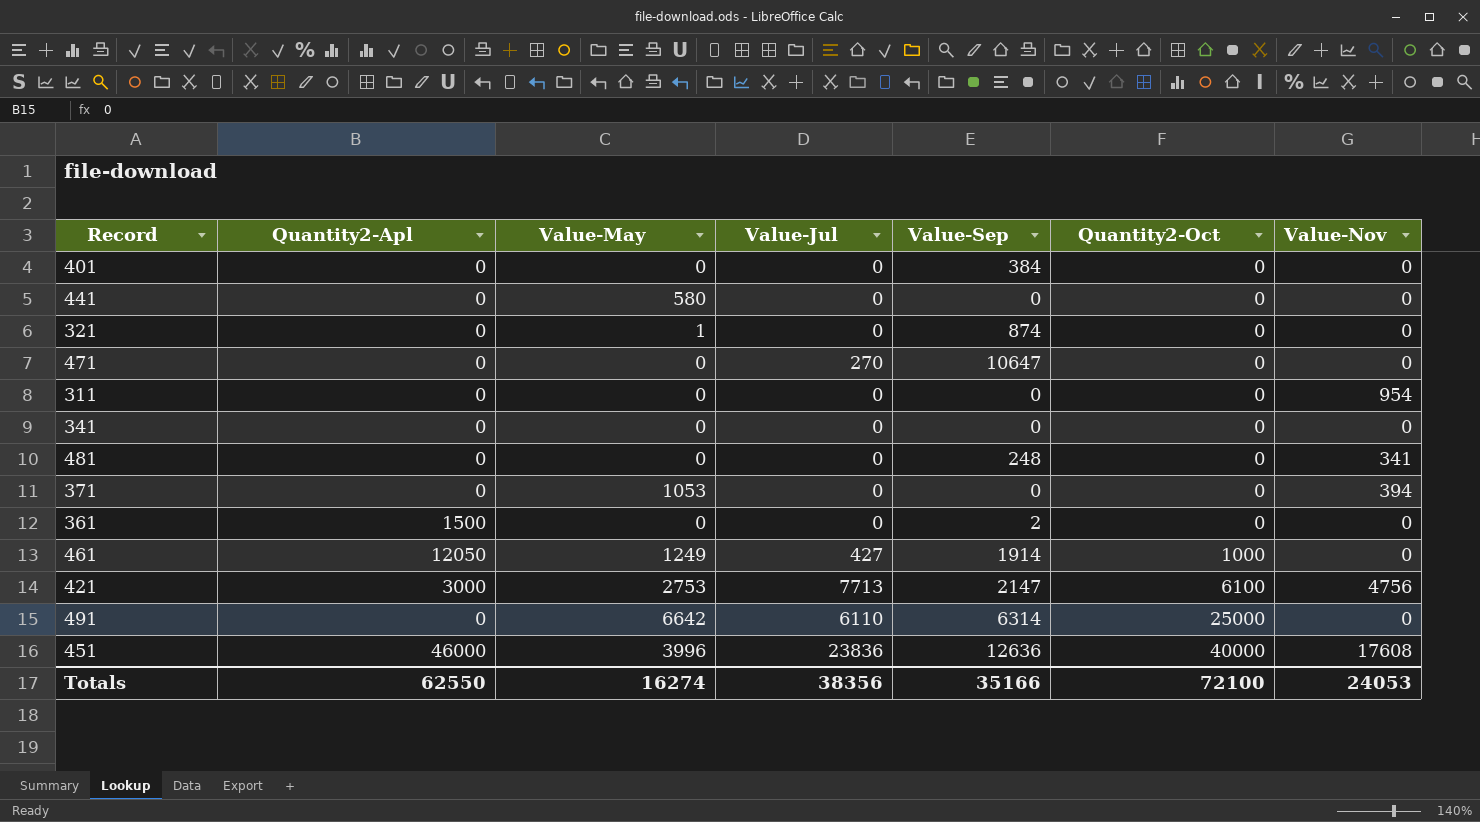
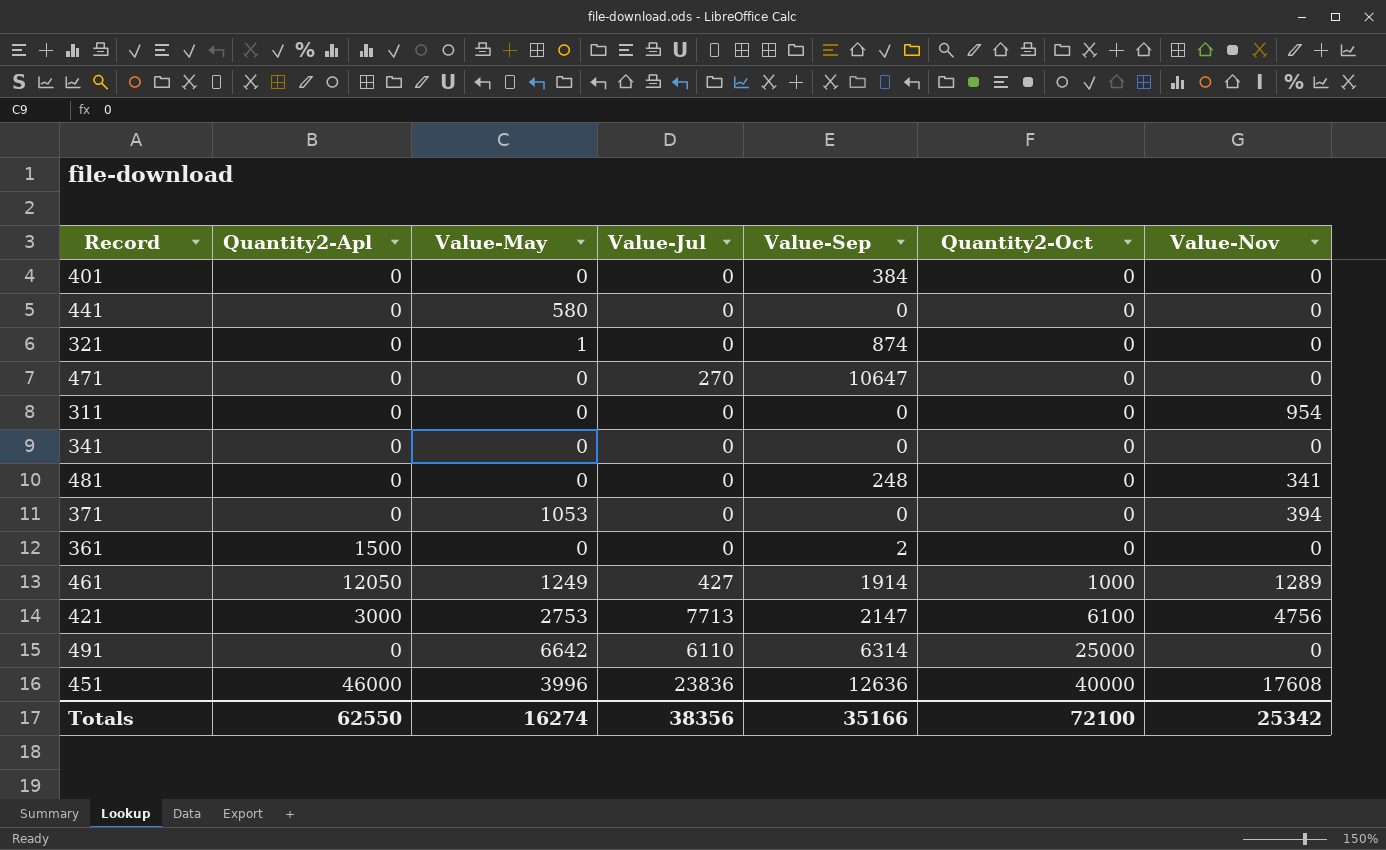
461 | Value-Nov: 0 -> 1289
Totals | Value-Nov: 24053 -> 25342

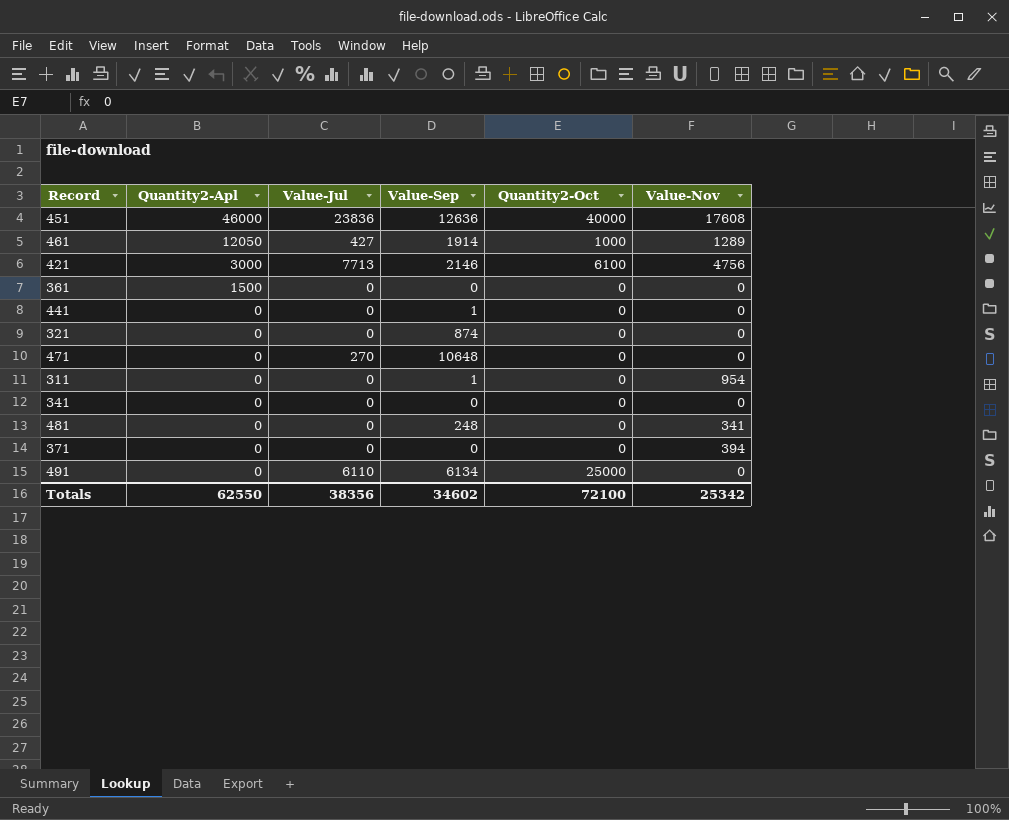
row order: Quantity2-Oct ascending -> Quantity2-Apl descending
column Value-May | position: 3 -> none
row 401: 0 | 0 | 0 | 384 | 0 | 0 -> none
421 | Value-Sep: 2147 -> 2146
361 | Value-Sep: 2 -> 0
441 | Value-Sep: 0 -> 1
471 | Value-Sep: 10647 -> 10648
311 | Value-Sep: 0 -> 1
491 | Value-Sep: 6314 -> 6134
Totals | Value-Sep: 35166 -> 34602

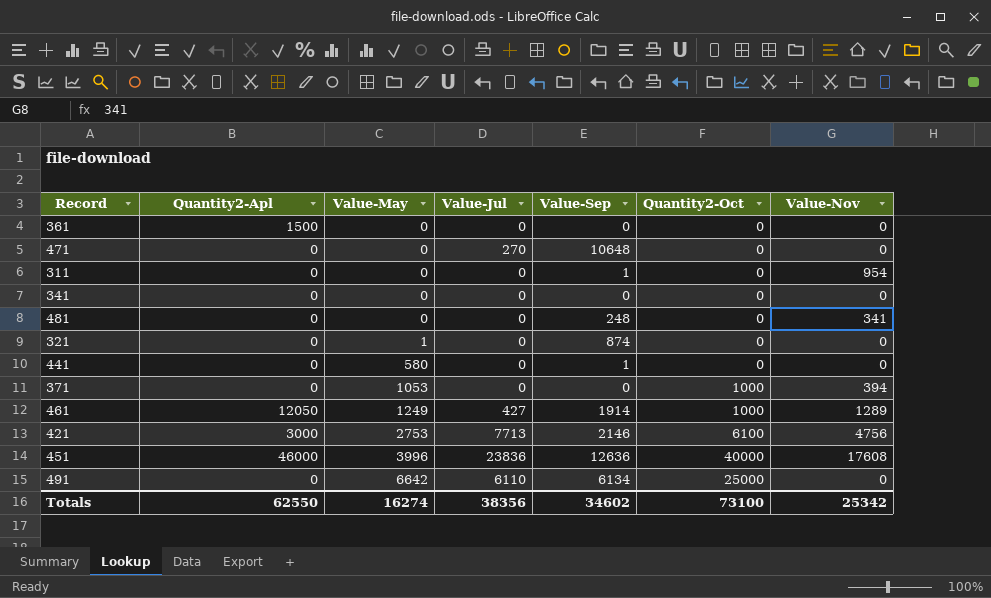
row order: Quantity2-Apl descending -> Value-May ascending
column Value-May | position: none -> 3
371 | Quantity2-Oct: 0 -> 1000
Totals | Quantity2-Oct: 72100 -> 73100

